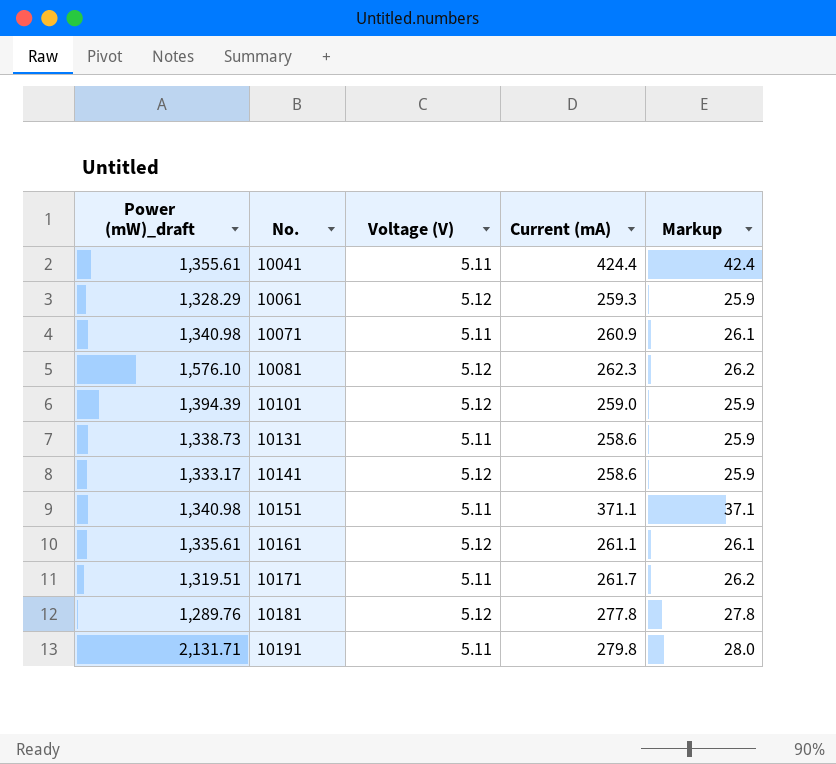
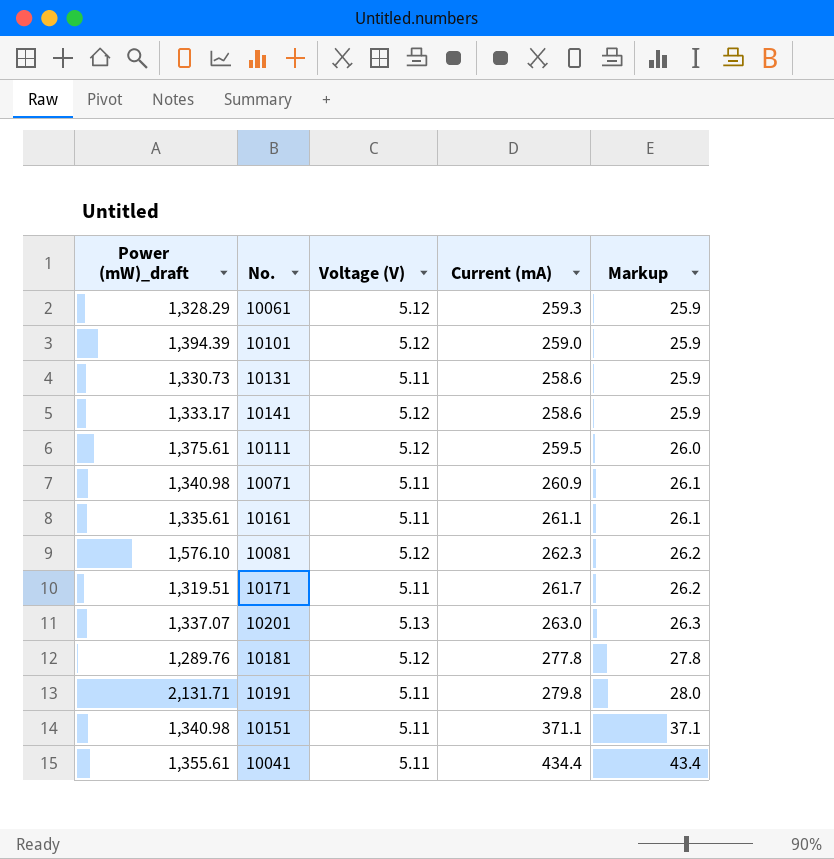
row order: No. ascending -> Markup ascending
10131 | Power (mW)_draft: 1,338.73 -> 1,330.73
row 10111: none -> 1,375.61 | 5.12 | 259.5 | 26.0
10161 | Voltage (V): 5.12 -> 5.11
row 10201: none -> 1,337.07 | 5.13 | 263.0 | 26.3
10041 | Current (mA): 424.4 -> 434.4
10041 | Markup: 42.4 -> 43.4

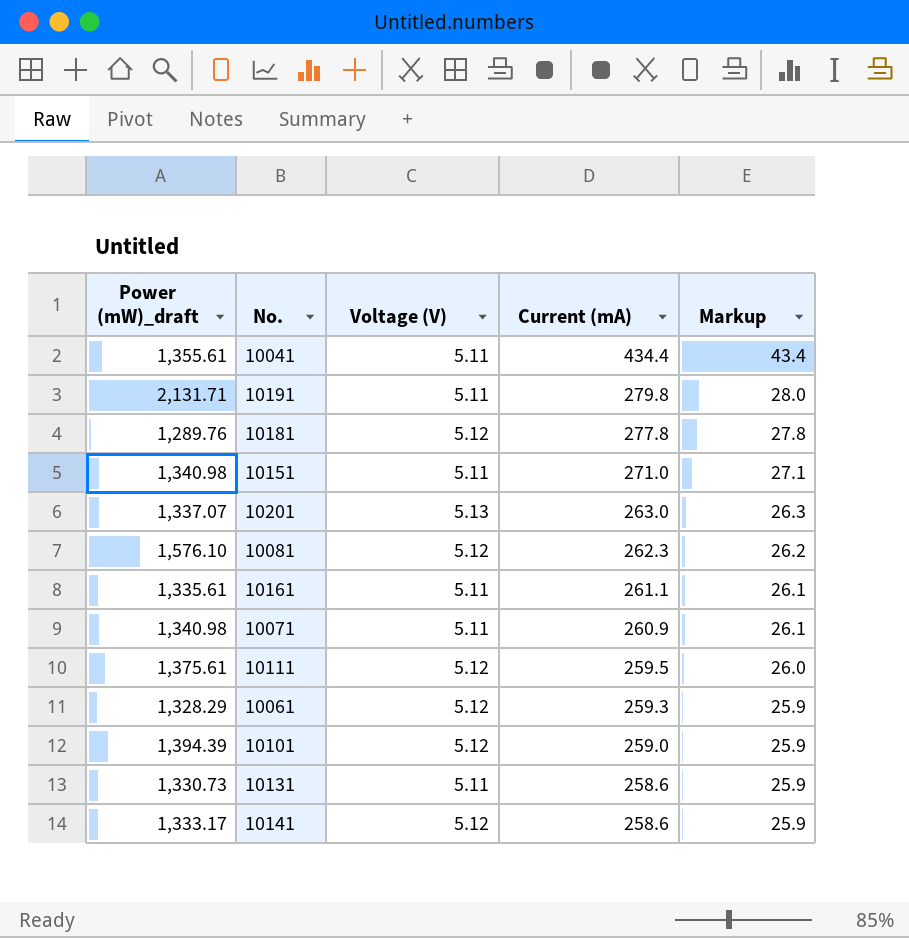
row order: Markup ascending -> Current (mA) descending
row 10171: 1,319.51 | 5.11 | 261.7 | 26.2 -> none
10151 | Current (mA): 371.1 -> 271.0
10151 | Markup: 37.1 -> 27.1

